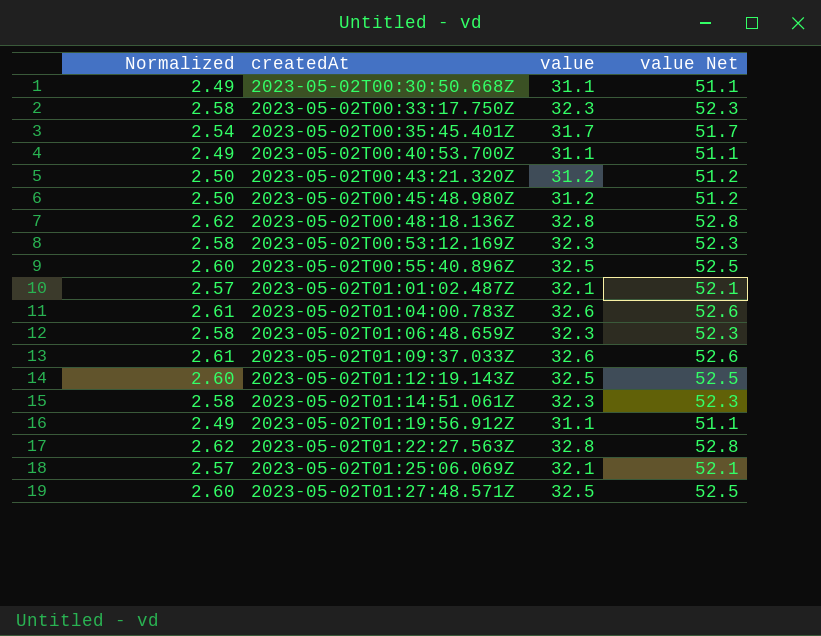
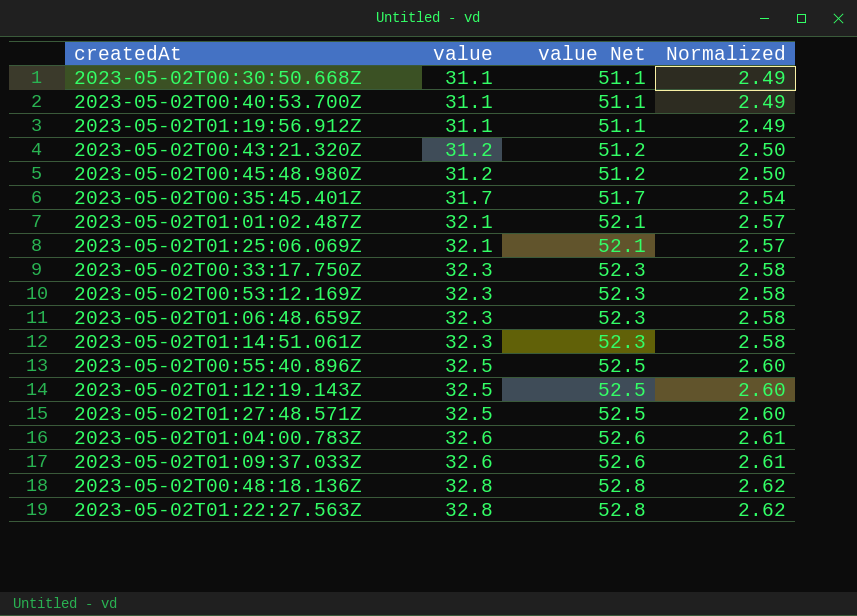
row order: createdAt ascending -> value ascending
column Normalized | position: 1 -> 4

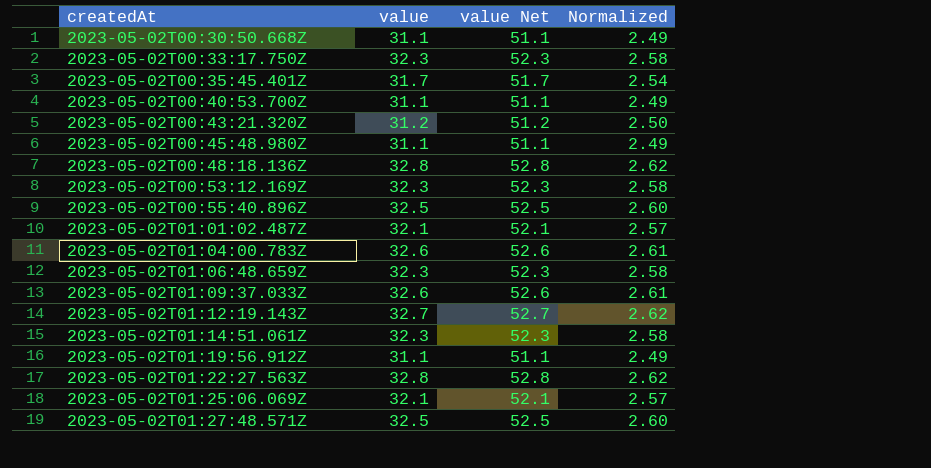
row order: value ascending -> createdAt ascending
2023-05-02T00:45:48.980Z | value: 31.2 -> 31.1
2023-05-02T00:45:48.980Z | value Net: 51.2 -> 51.1
2023-05-02T00:45:48.980Z | Normalized: 2.50 -> 2.49
2023-05-02T01:12:19.143Z | value: 32.5 -> 32.7
2023-05-02T01:12:19.143Z | value Net: 52.5 -> 52.7
2023-05-02T01:12:19.143Z | Normalized: 2.60 -> 2.62

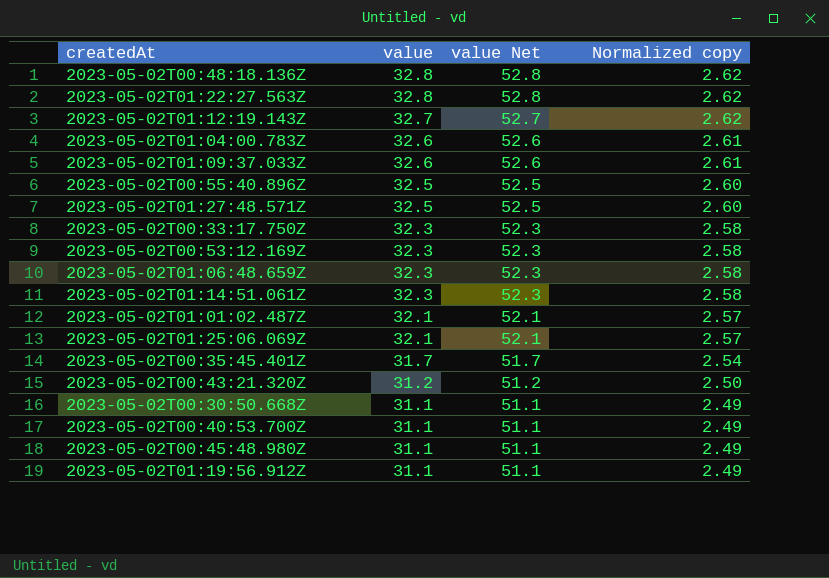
row order: createdAt ascending -> value descending
column name: Normalized -> Normalized copy

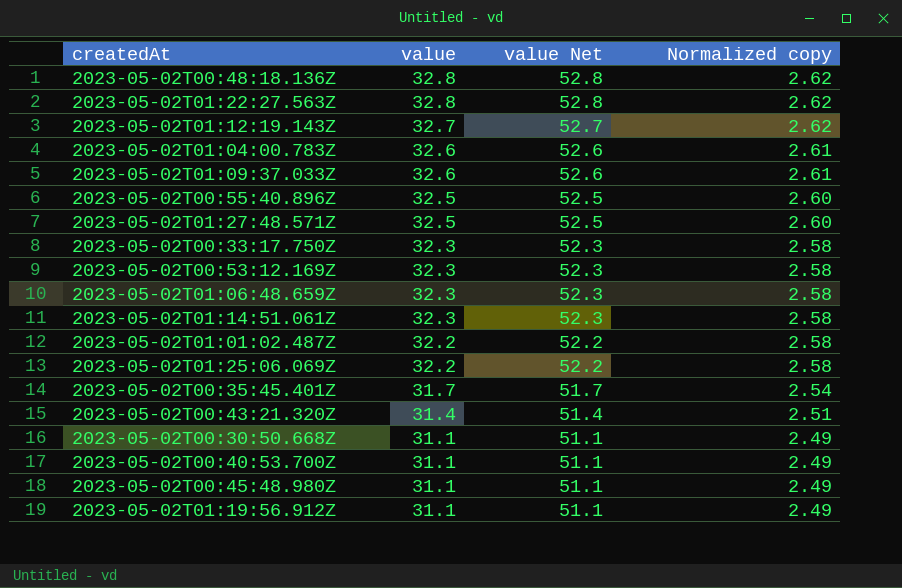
2023-05-02T01:01:02.487Z | value: 32.1 -> 32.2
2023-05-02T01:01:02.487Z | value Net: 52.1 -> 52.2
2023-05-02T01:01:02.487Z | Normalized copy: 2.57 -> 2.58
2023-05-02T01:25:06.069Z | value: 32.1 -> 32.2
2023-05-02T01:25:06.069Z | value Net: 52.1 -> 52.2
2023-05-02T01:25:06.069Z | Normalized copy: 2.57 -> 2.58
2023-05-02T00:43:21.320Z | value: 31.2 -> 31.4
2023-05-02T00:43:21.320Z | value Net: 51.2 -> 51.4
2023-05-02T00:43:21.320Z | Normalized copy: 2.50 -> 2.51

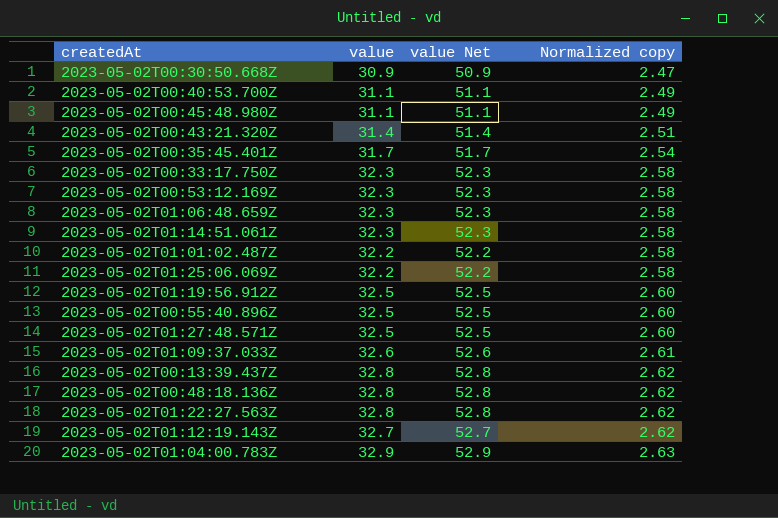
row order: value descending -> Normalized copy ascending
2023-05-02T00:30:50.668Z | value: 31.1 -> 30.9
2023-05-02T00:30:50.668Z | value Net: 51.1 -> 50.9
2023-05-02T00:30:50.668Z | Normalized copy: 2.49 -> 2.47
2023-05-02T01:19:56.912Z | value: 31.1 -> 32.5
2023-05-02T01:19:56.912Z | value Net: 51.1 -> 52.5
2023-05-02T01:19:56.912Z | Normalized copy: 2.49 -> 2.60
row 2023-05-02T00:13:39.437Z: none -> 32.8 | 52.8 | 2.62
2023-05-02T01:04:00.783Z | value: 32.6 -> 32.9
2023-05-02T01:04:00.783Z | value Net: 52.6 -> 52.9
2023-05-02T01:04:00.783Z | Normalized copy: 2.61 -> 2.63

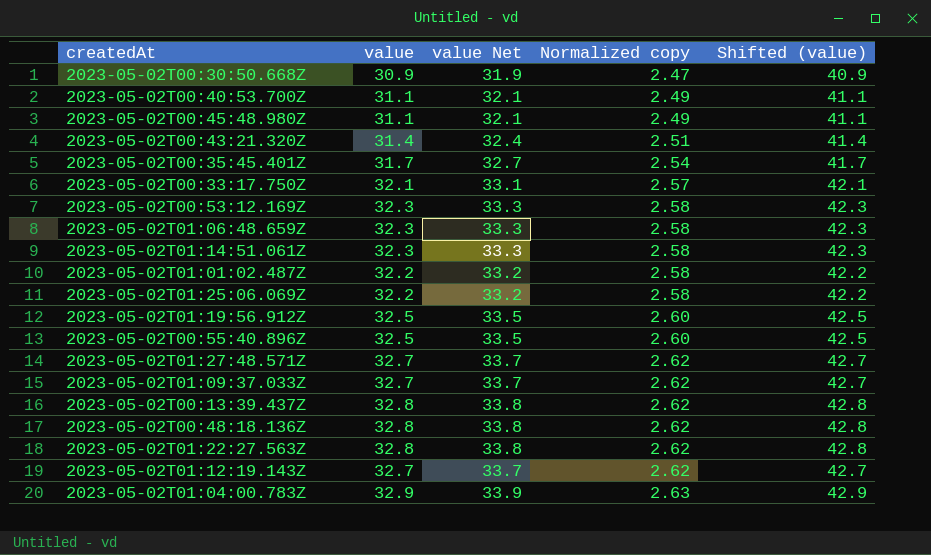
column value Net | formula: [value] + 20 -> [value] + 1
column Shifted (value) | formula: none -> [value] + 10
2023-05-02T00:33:17.750Z | value: 32.3 -> 32.1
2023-05-02T00:33:17.750Z | Normalized copy: 2.58 -> 2.57
2023-05-02T01:27:48.571Z | value: 32.5 -> 32.7
2023-05-02T01:27:48.571Z | Normalized copy: 2.60 -> 2.62
2023-05-02T01:09:37.033Z | value: 32.6 -> 32.7
2023-05-02T01:09:37.033Z | Normalized copy: 2.61 -> 2.62

